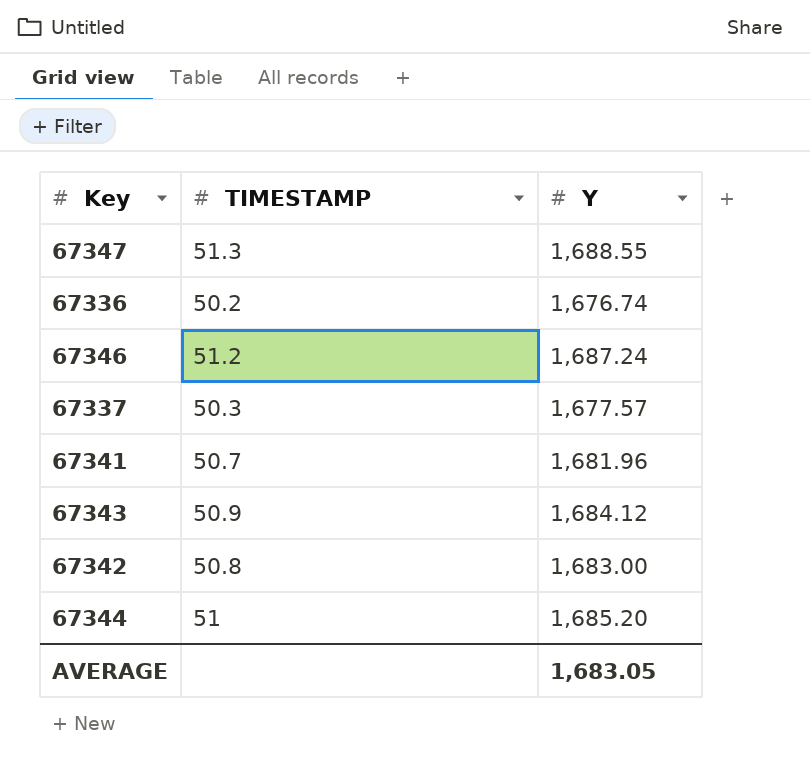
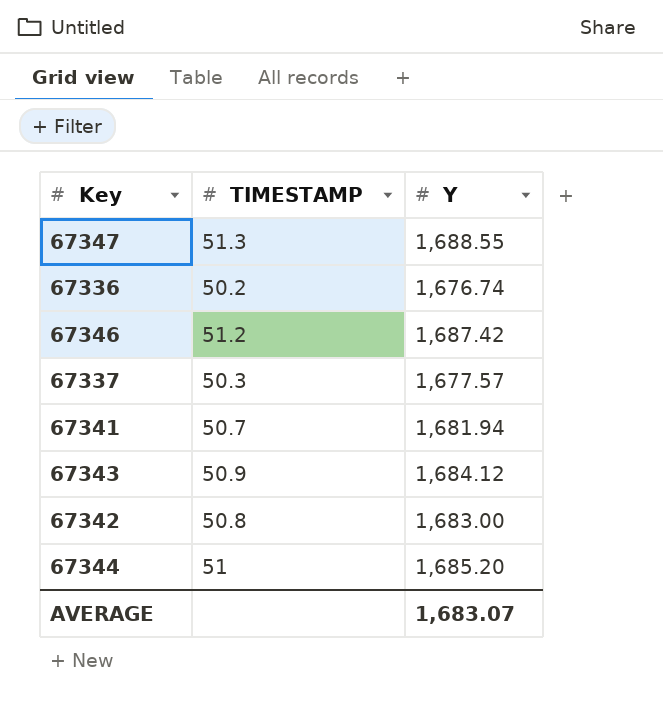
67346 | Y: 1,687.24 -> 1,687.42
67341 | Y: 1,681.96 -> 1,681.94
AVERAGE | Y: 1,683.05 -> 1,683.07

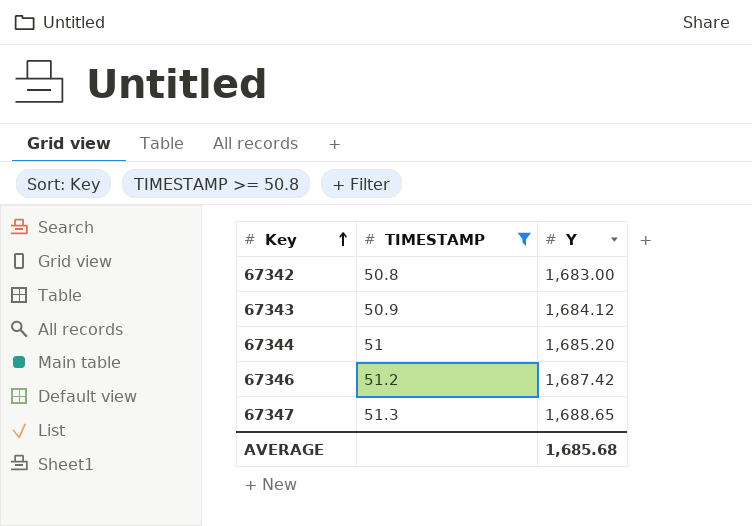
filter: none -> TIMESTAMP >= 50.8
row order: none -> Key ascending
67347 | Y: 1,688.55 -> 1,688.65
AVERAGE | Y: 1,683.07 -> 1,685.68

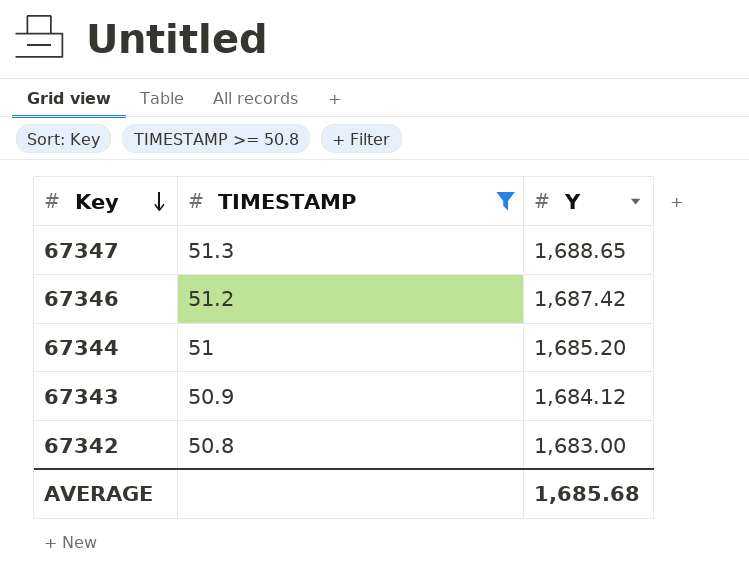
row order: Key ascending -> Key descending

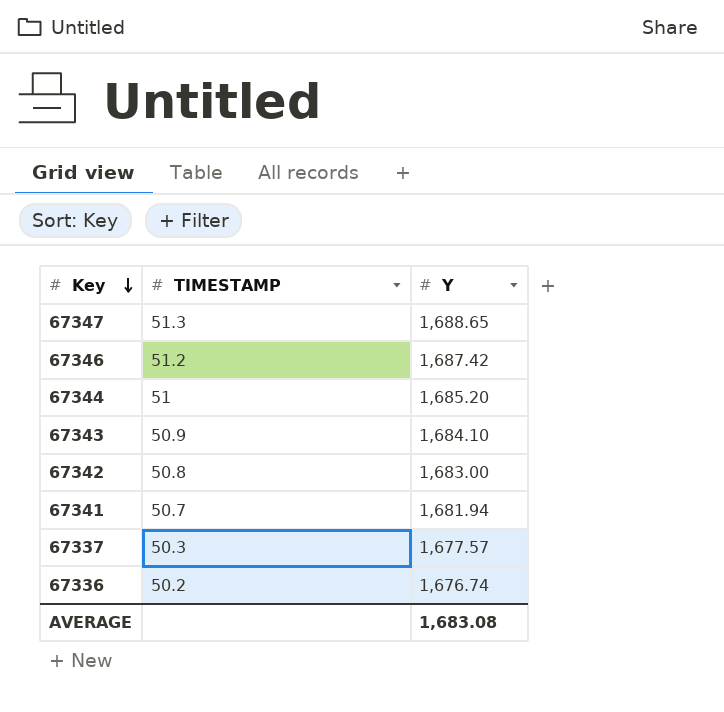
filter: TIMESTAMP >= 50.8 -> none
67343 | Y: 1,684.12 -> 1,684.10
AVERAGE | Y: 1,685.68 -> 1,683.08

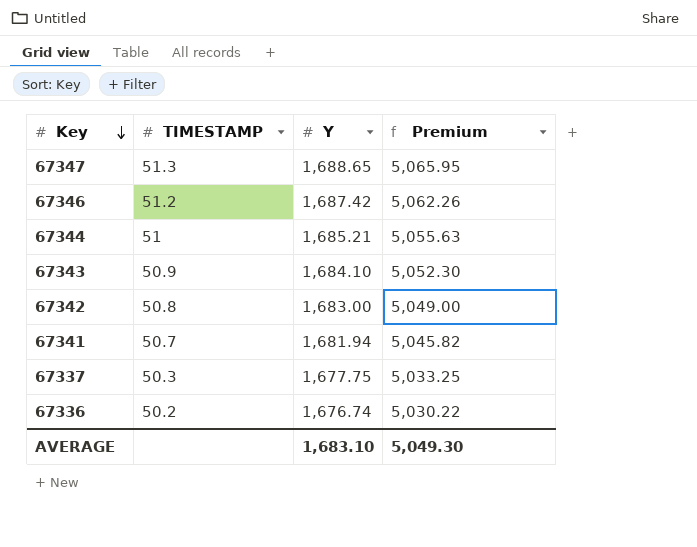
column Premium | formula: none -> [Y] * 3
67344 | Y: 1,685.20 -> 1,685.21
67337 | Y: 1,677.57 -> 1,677.75
AVERAGE | Y: 1,683.08 -> 1,683.10

